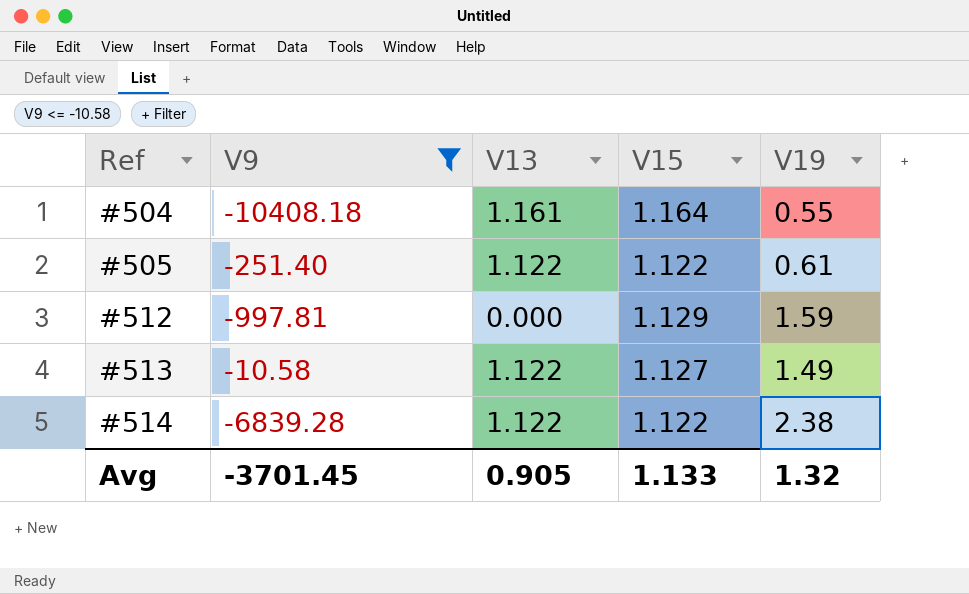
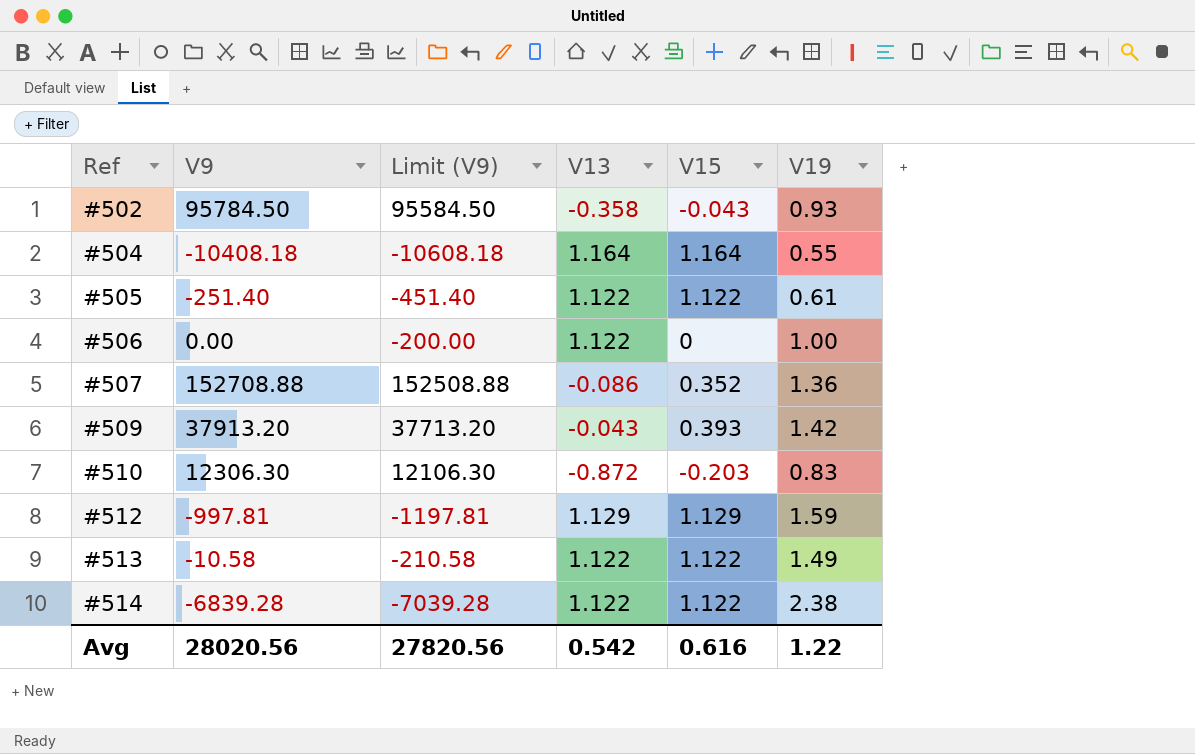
filter: V9 <= -10.58 -> none
column Limit (V9) | formula: none -> [V9] - 200
#504 | V13: 1.161 -> 1.164
#512 | V13: 0.000 -> 1.129
#513 | V15: 1.127 -> 1.122
Avg | V9: -3701.45 -> 28020.56
Avg | V13: 0.905 -> 0.542
Avg | V15: 1.133 -> 0.616
Avg | V19: 1.32 -> 1.22

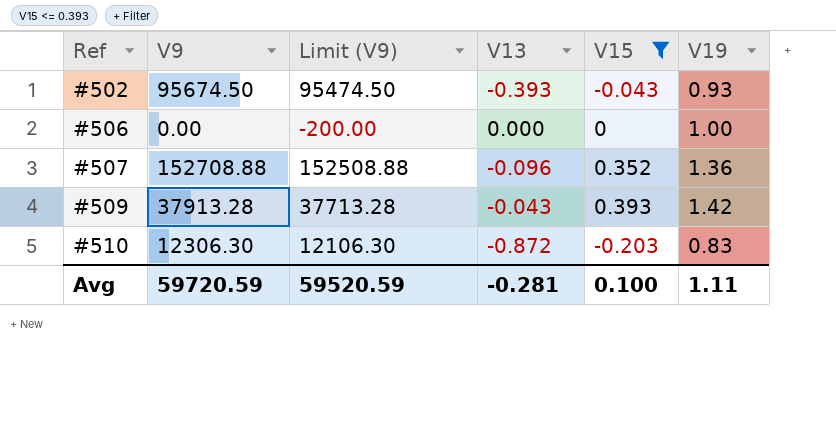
filter: none -> V15 <= 0.393
#502 | V9: 95784.50 -> 95674.50
#502 | Limit (V9): 95584.50 -> 95474.50
#502 | V13: -0.358 -> -0.393
#506 | V13: 1.122 -> 0.000
#507 | V13: -0.086 -> -0.096
#509 | V9: 37913.20 -> 37913.28
#509 | Limit (V9): 37713.20 -> 37713.28
Avg | V9: 28020.56 -> 59720.59
Avg | Limit (V9): 27820.56 -> 59520.59
Avg | V13: 0.542 -> -0.281
Avg | V15: 0.616 -> 0.100
Avg | V19: 1.22 -> 1.11

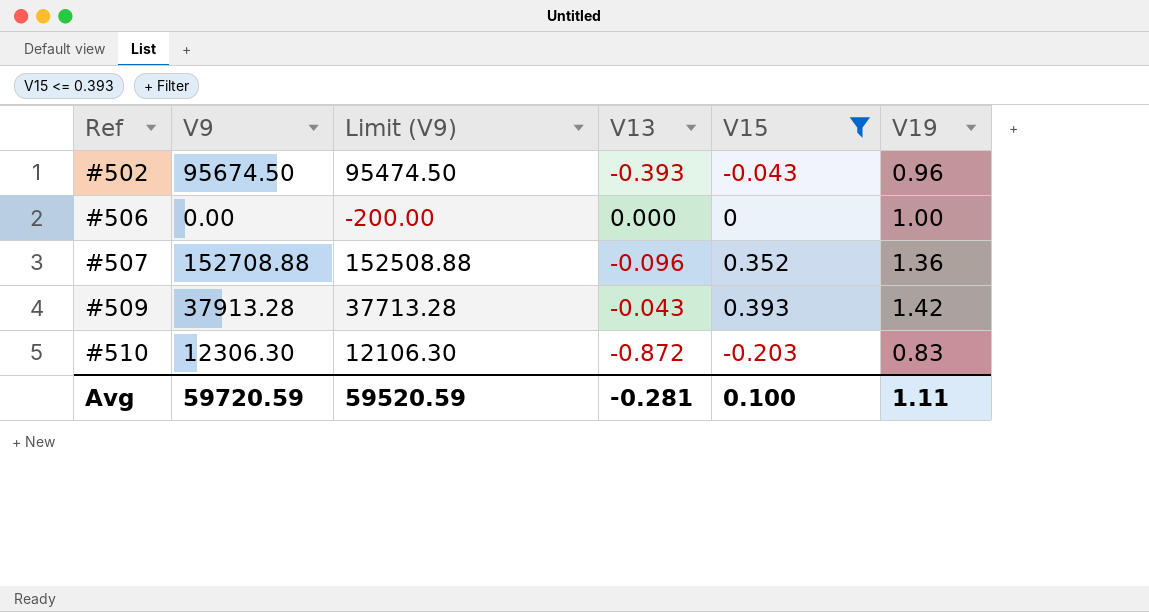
#502 | V19: 0.93 -> 0.96

